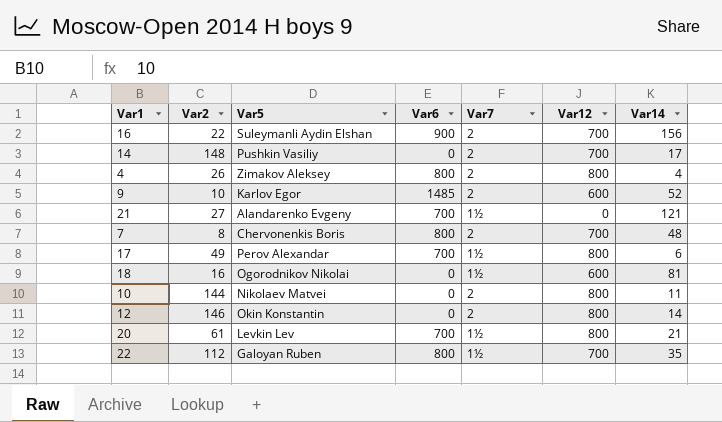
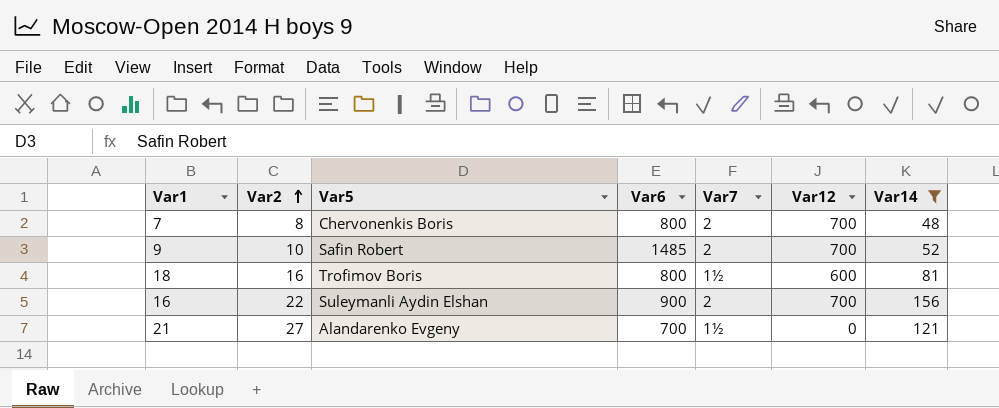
filter: none -> Var14 >= 48
row order: none -> Var2 ascending
9 | Var5: Karlov Egor -> Safin Robert
9 | Var12: 600 -> 700
18 | Var5: Ogorodnikov Nikolai -> Trofimov Boris
18 | Var6: 0 -> 800

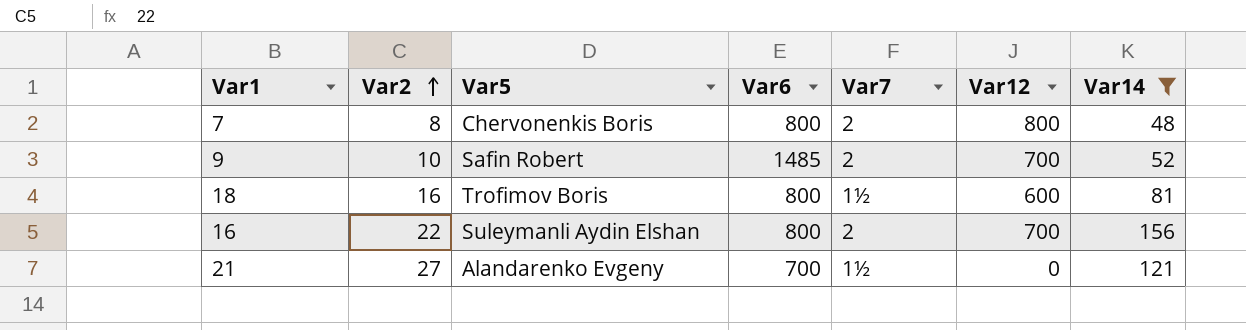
7 | Var12: 700 -> 800
16 | Var6: 900 -> 800

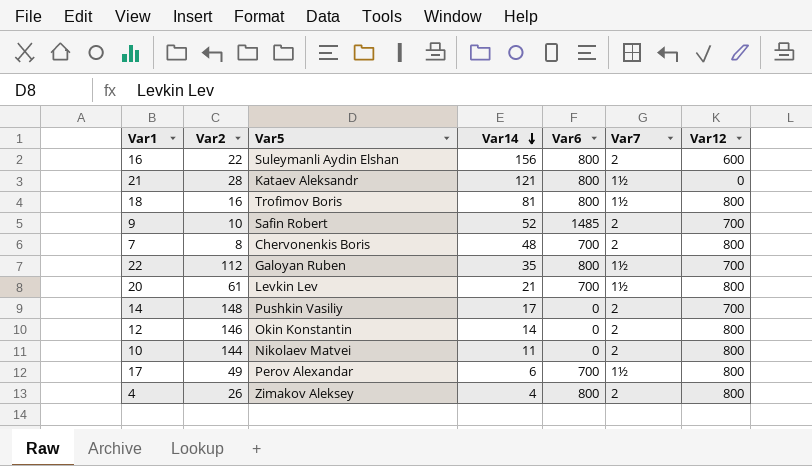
filter: Var14 >= 48 -> none
row order: Var2 ascending -> Var14 descending
column Var14 | position: 7 -> 4
16 | Var12: 700 -> 600
21 | Var2: 27 -> 28
21 | Var5: Alandarenko Evgeny -> Kataev Aleksandr
21 | Var6: 700 -> 800
18 | Var12: 600 -> 800
7 | Var6: 800 -> 700

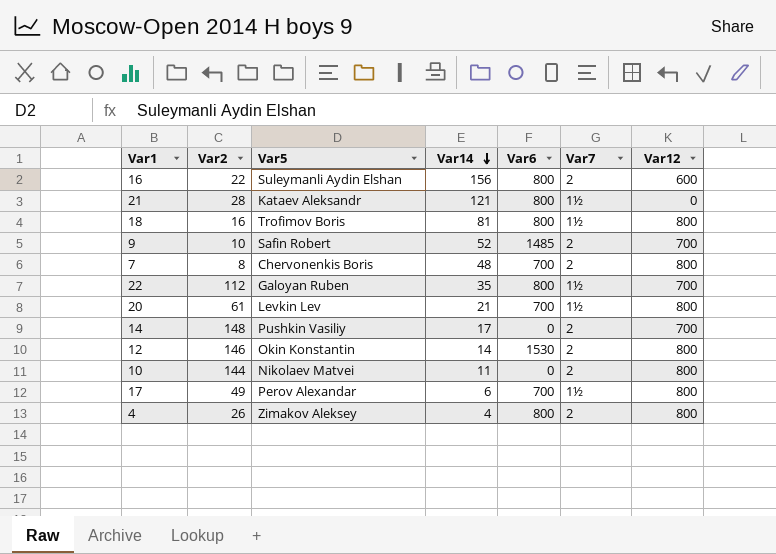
12 | Var6: 0 -> 1530

